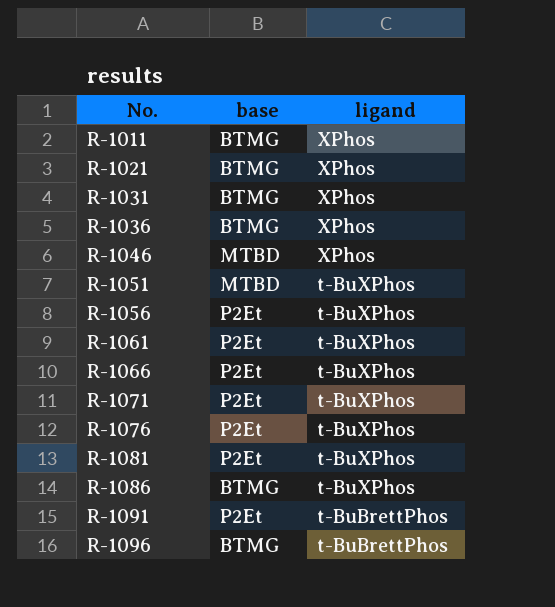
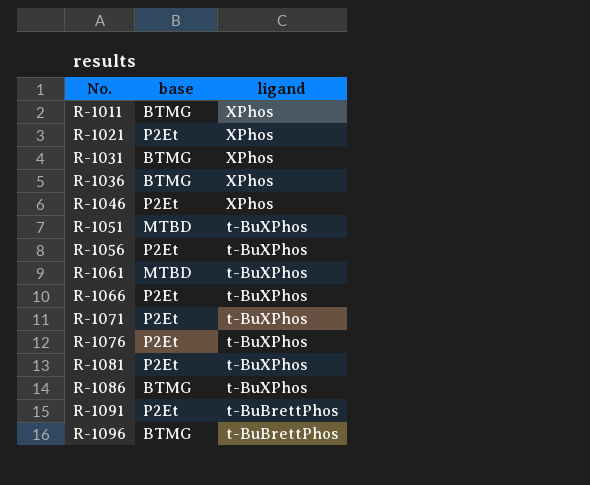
R-1021 | base: BTMG -> P2Et
R-1046 | base: MTBD -> P2Et
R-1061 | base: P2Et -> MTBD

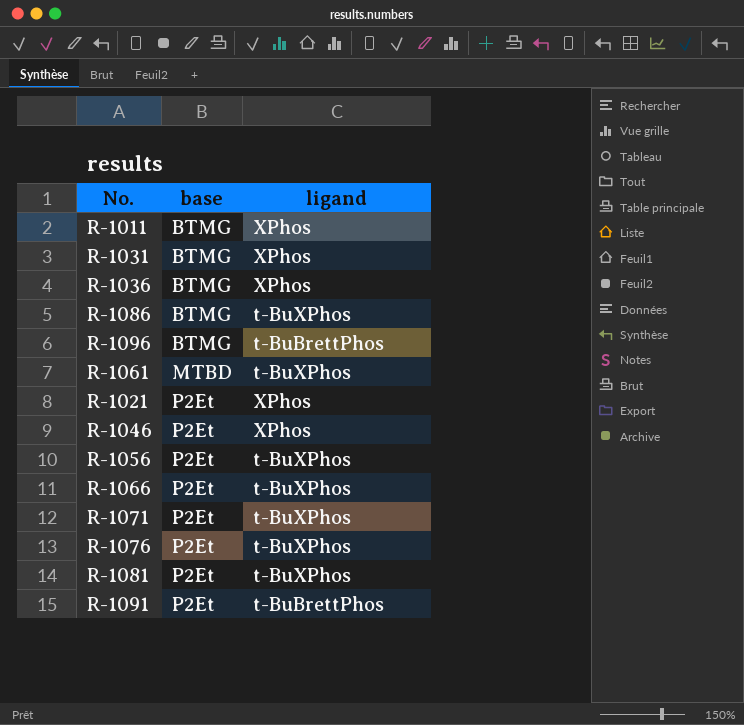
row order: No. ascending -> base ascending
row R-1051: MTBD | t-BuXPhos -> none

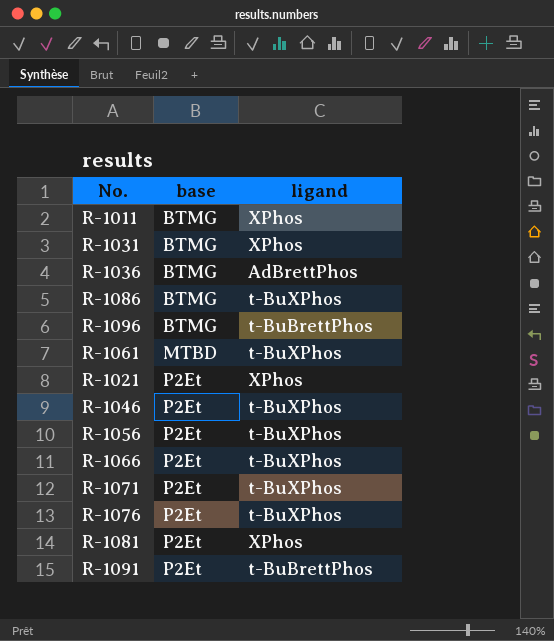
R-1036 | ligand: XPhos -> AdBrettPhos
R-1046 | ligand: XPhos -> t-BuXPhos
R-1081 | ligand: t-BuXPhos -> XPhos

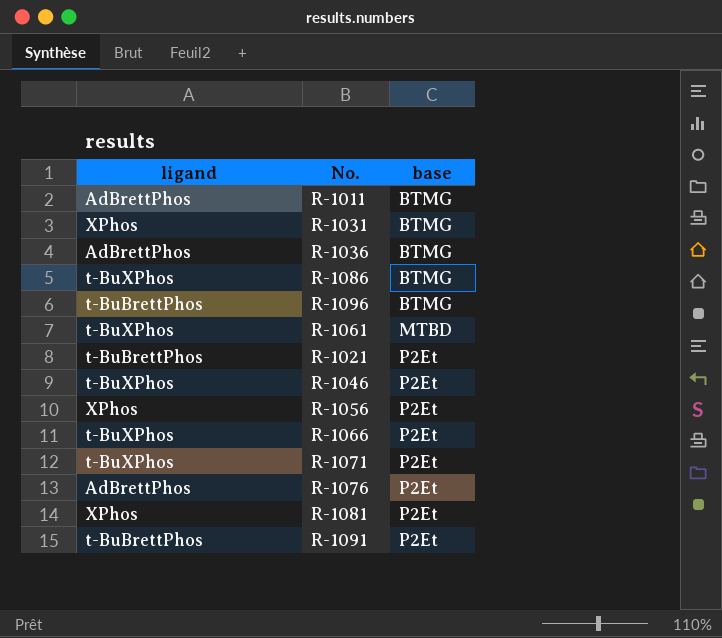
column ligand | position: 3 -> 1
R-1011 | ligand: XPhos -> AdBrettPhos
R-1021 | ligand: XPhos -> t-BuBrettPhos
R-1056 | ligand: t-BuXPhos -> XPhos
R-1076 | ligand: t-BuXPhos -> AdBrettPhos

